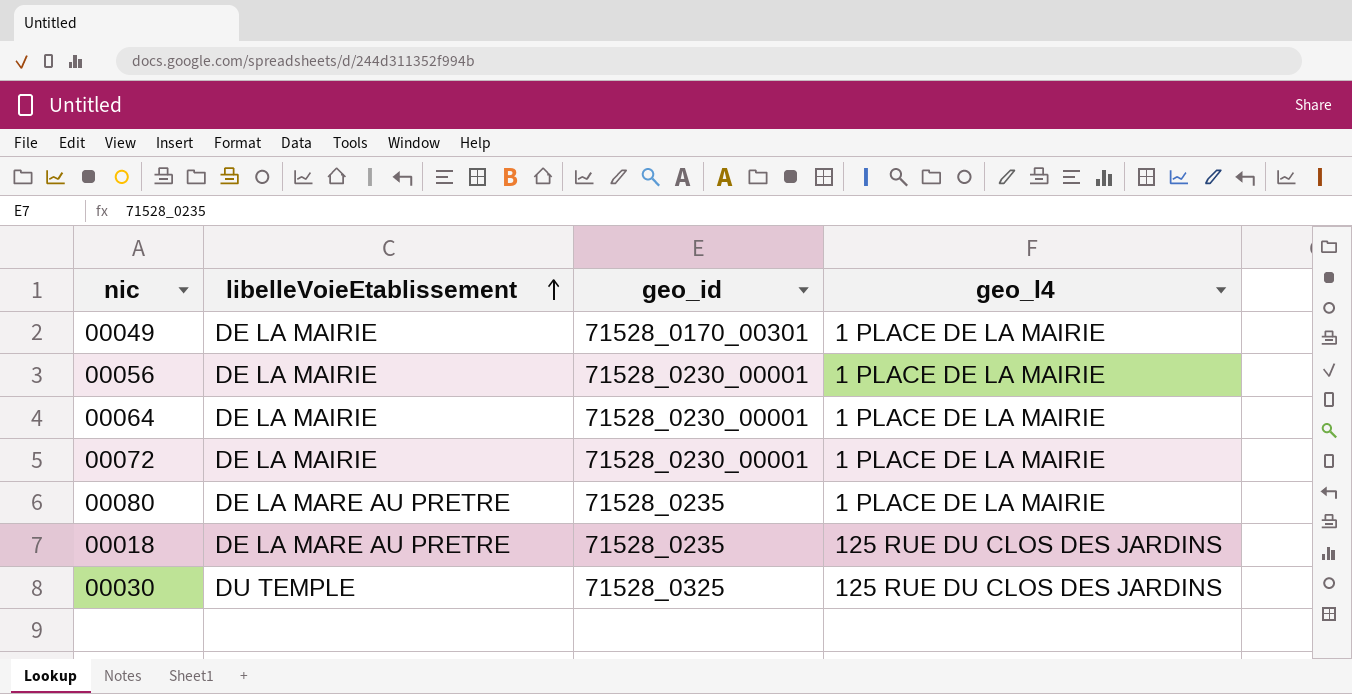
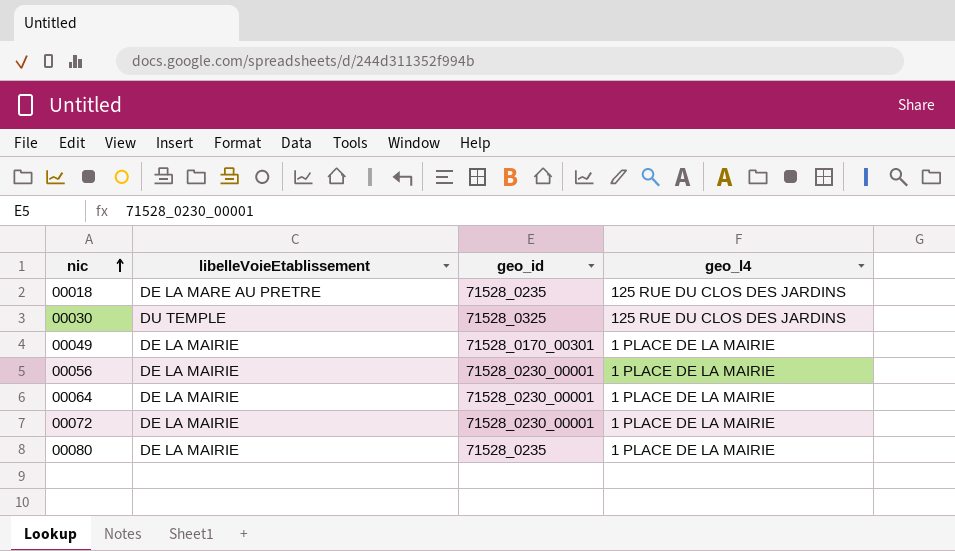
row order: libelleVoieEtablissement ascending -> nic ascending
00080 | libelleVoieEtablissement: DE LA MARE AU PRETRE -> DE LA MAIRIE

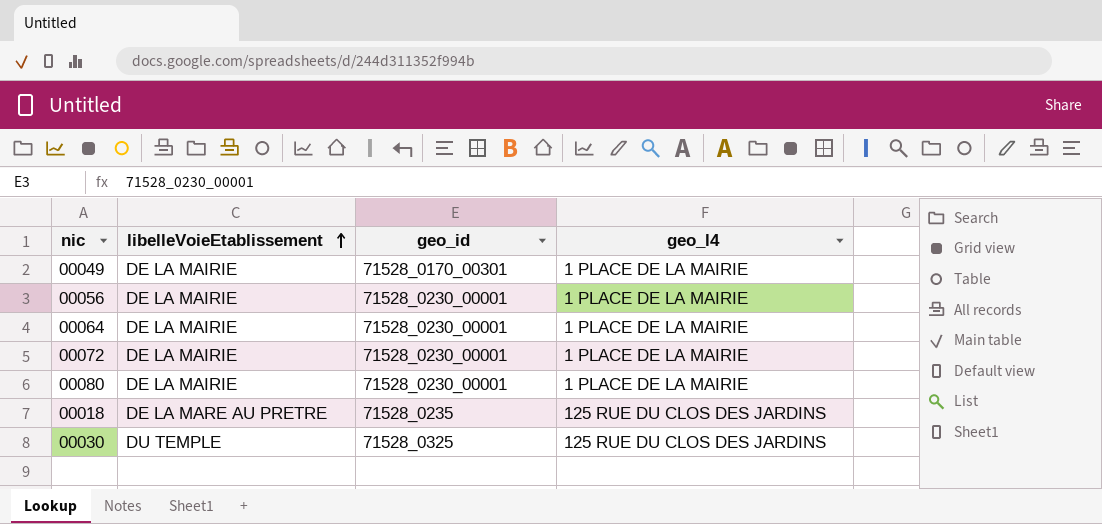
row order: nic ascending -> libelleVoieEtablissement ascending
00080 | geo_id: 71528_0235 -> 71528_0230_00001

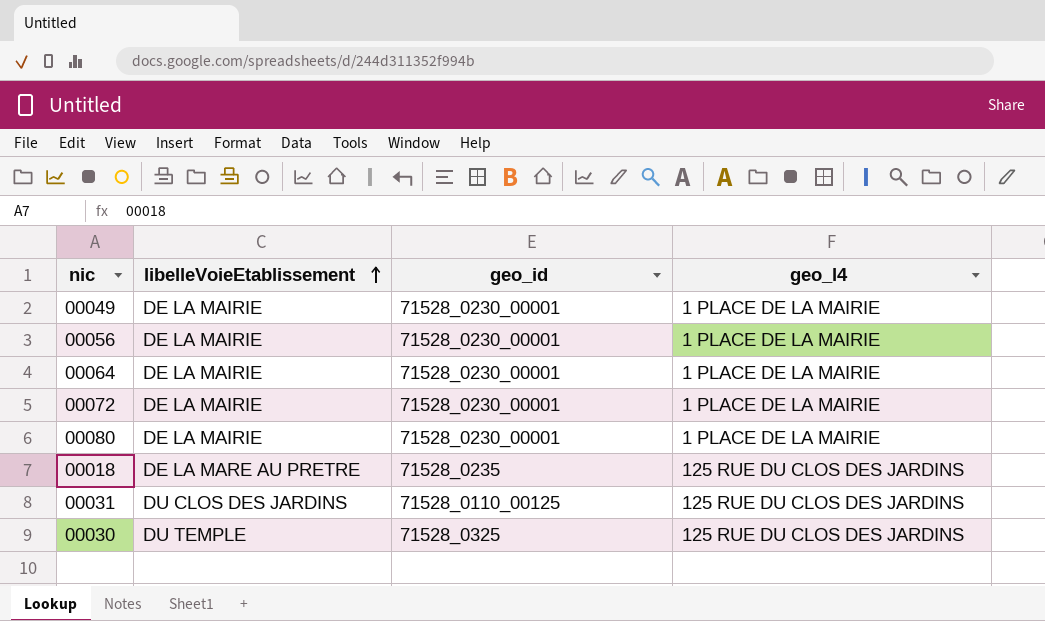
00049 | geo_id: 71528_0170_00301 -> 71528_0230_00001
row 00031: none -> DU CLOS DES JARDINS | 71528_0110_00125 | 125 RUE DU CLOS DES JARDINS

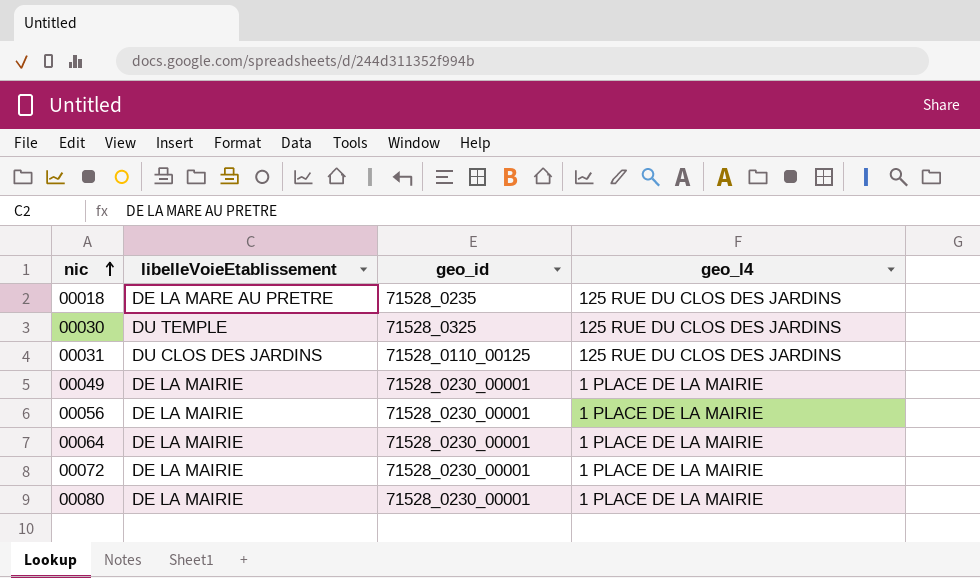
row order: libelleVoieEtablissement ascending -> nic ascending

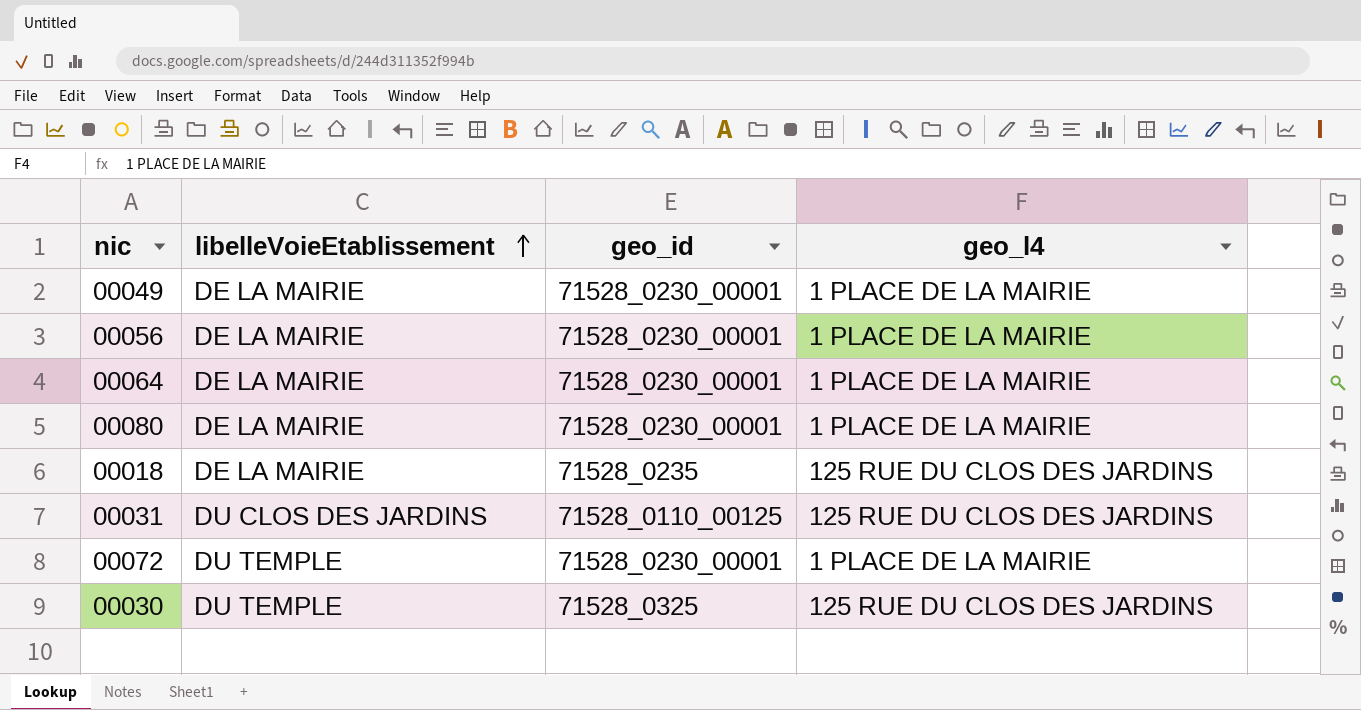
row order: nic ascending -> libelleVoieEtablissement ascending
00018 | libelleVoieEtablissement: DE LA MARE AU PRETRE -> DE LA MAIRIE
00072 | libelleVoieEtablissement: DE LA MAIRIE -> DU TEMPLE

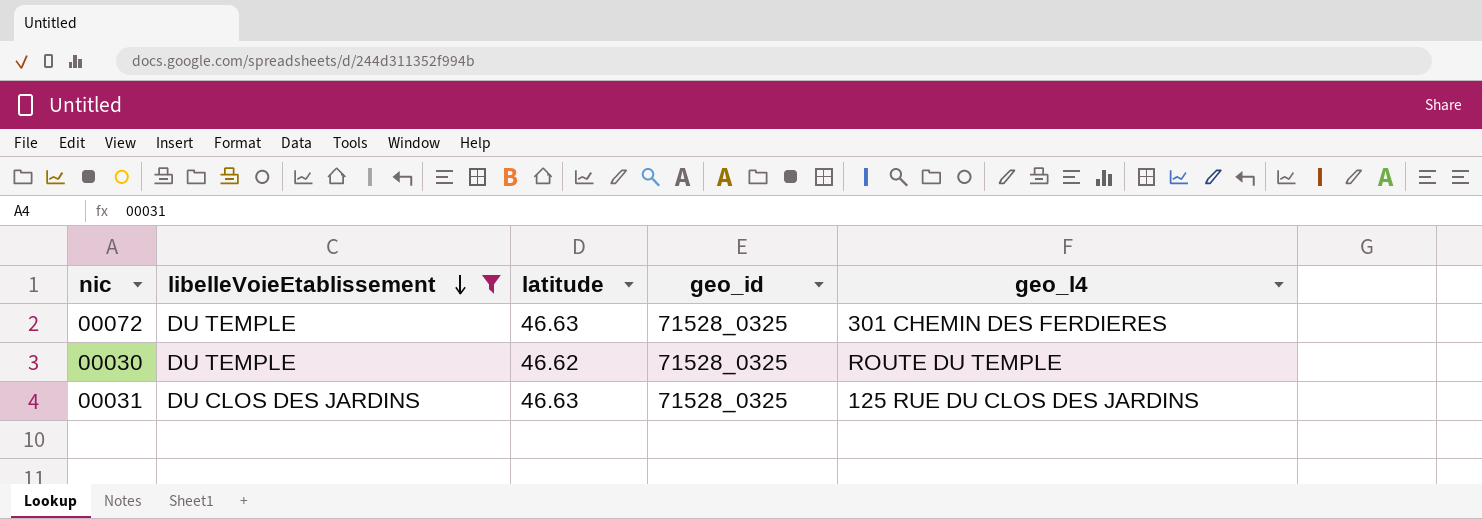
filter: none -> libelleVoieEtablissement != DE LA MAIRIE
row order: libelleVoieEtablissement ascending -> libelleVoieEtablissement descending
column latitude | position: none -> 3
00072 | geo_id: 71528_0230_00001 -> 71528_0325
00072 | geo_l4: 1 PLACE DE LA MAIRIE -> 301 CHEMIN DES FERDIERES
00030 | geo_l4: 125 RUE DU CLOS DES JARDINS -> ROUTE DU TEMPLE
00031 | geo_id: 71528_0110_00125 -> 71528_0325

